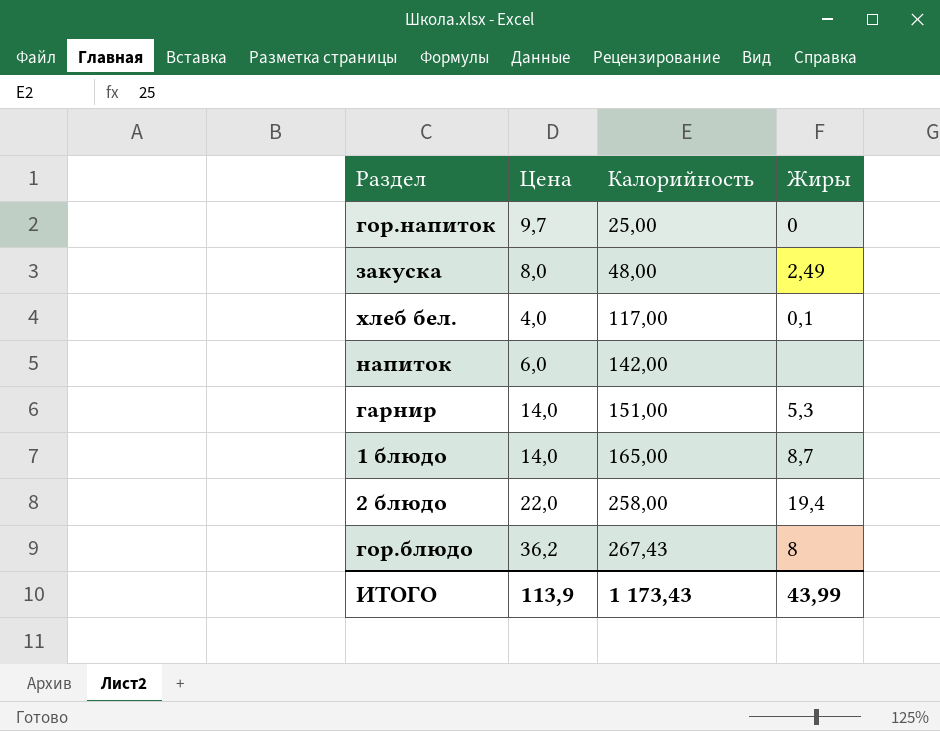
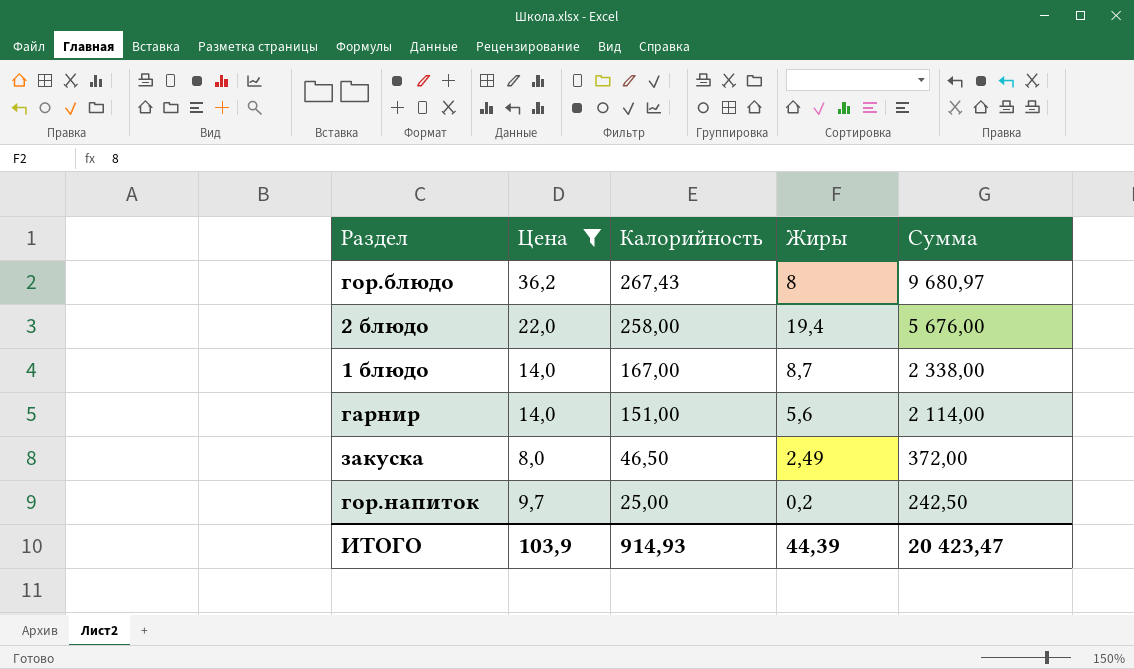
filter: none -> Цена >= 8,0
row order: Калорийность ascending -> Калорийность descending
column Сумма | formula: none -> [Цена] * [Калорийность]
1 блюдо | Калорийность: 165,00 -> 167,00
гарнир | Жиры: 5,3 -> 5,6
закуска | Калорийность: 48,00 -> 46,50
гор.напиток | Жиры: 0 -> 0,2
ИТОГО | Цена: 113,9 -> 103,9
ИТОГО | Калорийность: 1 173,43 -> 914,93
ИТОГО | Жиры: 43,99 -> 44,39

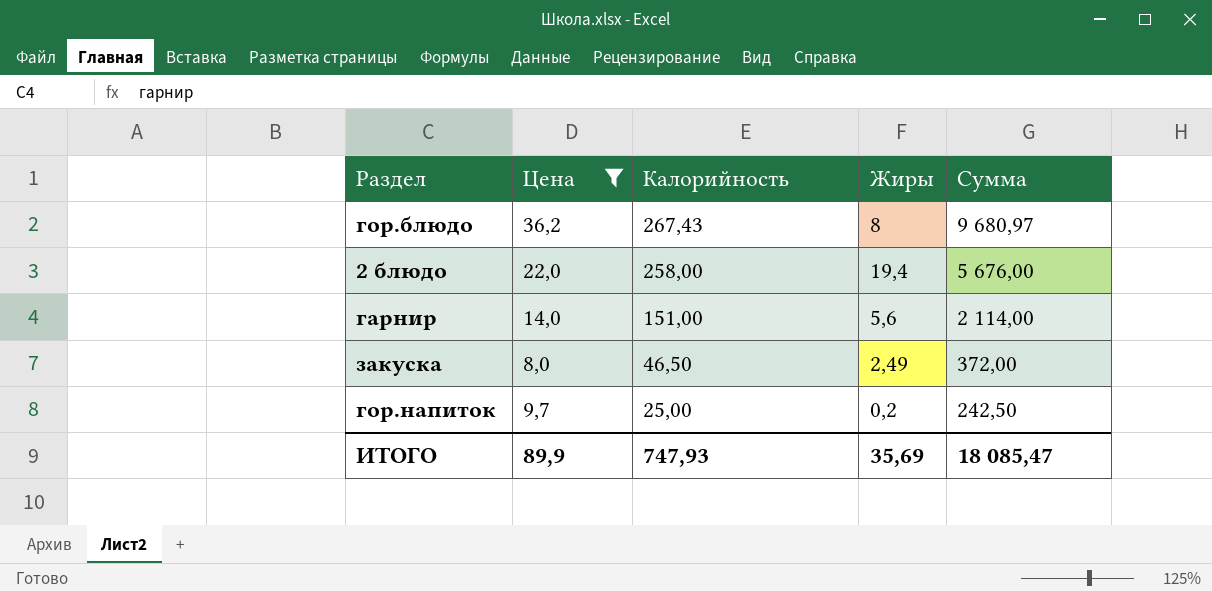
row 1 блюдо: 14,0 | 167,00 | 8,7 | 2 338,00 -> none
ИТОГО | Цена: 103,9 -> 89,9
ИТОГО | Калорийность: 914,93 -> 747,93
ИТОГО | Жиры: 44,39 -> 35,69
ИТОГО | Сумма: 20 423,47 -> 18 085,47

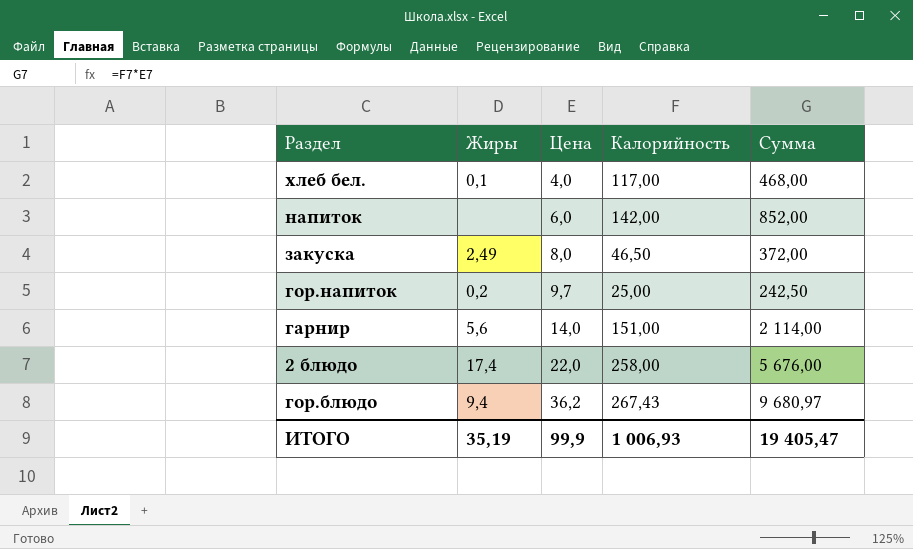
filter: Цена >= 8,0 -> none
row order: Калорийность descending -> Цена ascending
column Жиры | position: 4 -> 2
2 блюдо | Жиры: 19,4 -> 17,4
гор.блюдо | Жиры: 8 -> 9,4
ИТОГО | Жиры: 35,69 -> 35,19
ИТОГО | Цена: 89,9 -> 99,9
ИТОГО | Калорийность: 747,93 -> 1 006,93
ИТОГО | Сумма: 18 085,47 -> 19 405,47

